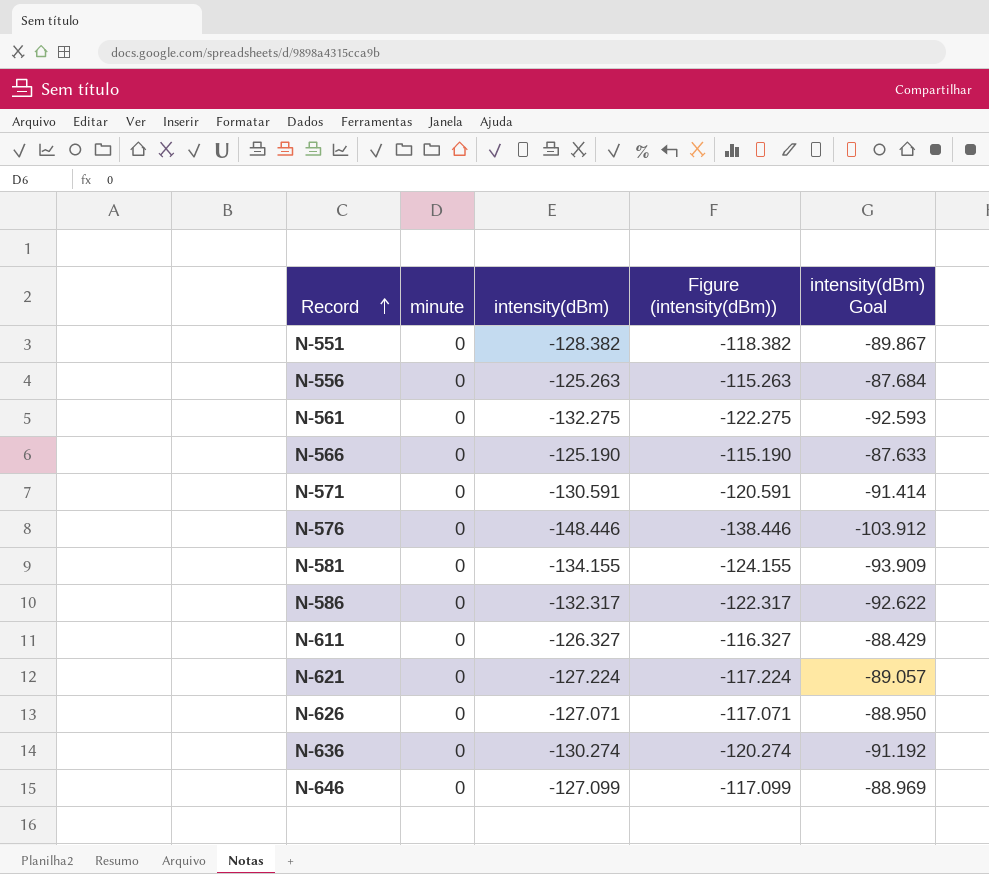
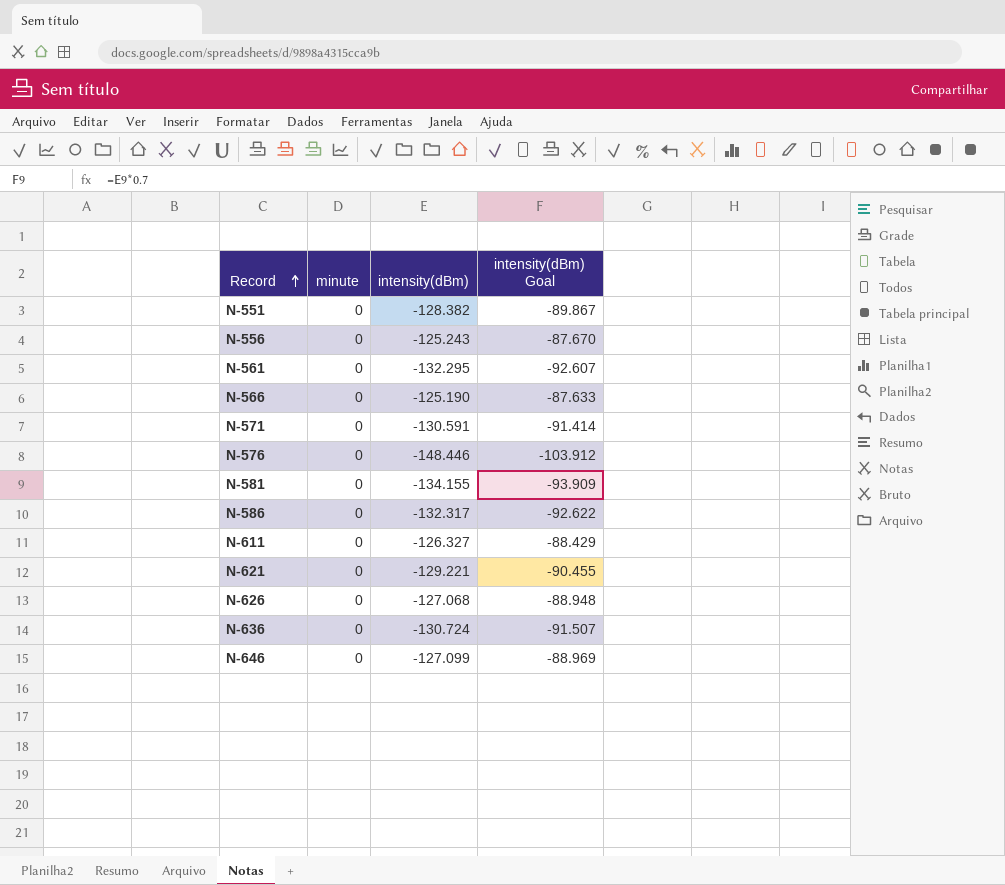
column Figure (intensity(dBm)) | formula: [intensity(dBm)] + 10 -> none
N-556 | intensity(dBm): -125.263 -> -125.243
N-556 | intensity(dBm) Goal: -87.684 -> -87.670
N-561 | intensity(dBm): -132.275 -> -132.295
N-561 | intensity(dBm) Goal: -92.593 -> -92.607
N-621 | intensity(dBm): -127.224 -> -129.221
N-621 | intensity(dBm) Goal: -89.057 -> -90.455
N-626 | intensity(dBm): -127.071 -> -127.068
N-626 | intensity(dBm) Goal: -88.950 -> -88.948
N-636 | intensity(dBm): -130.274 -> -130.724
N-636 | intensity(dBm) Goal: -91.192 -> -91.507

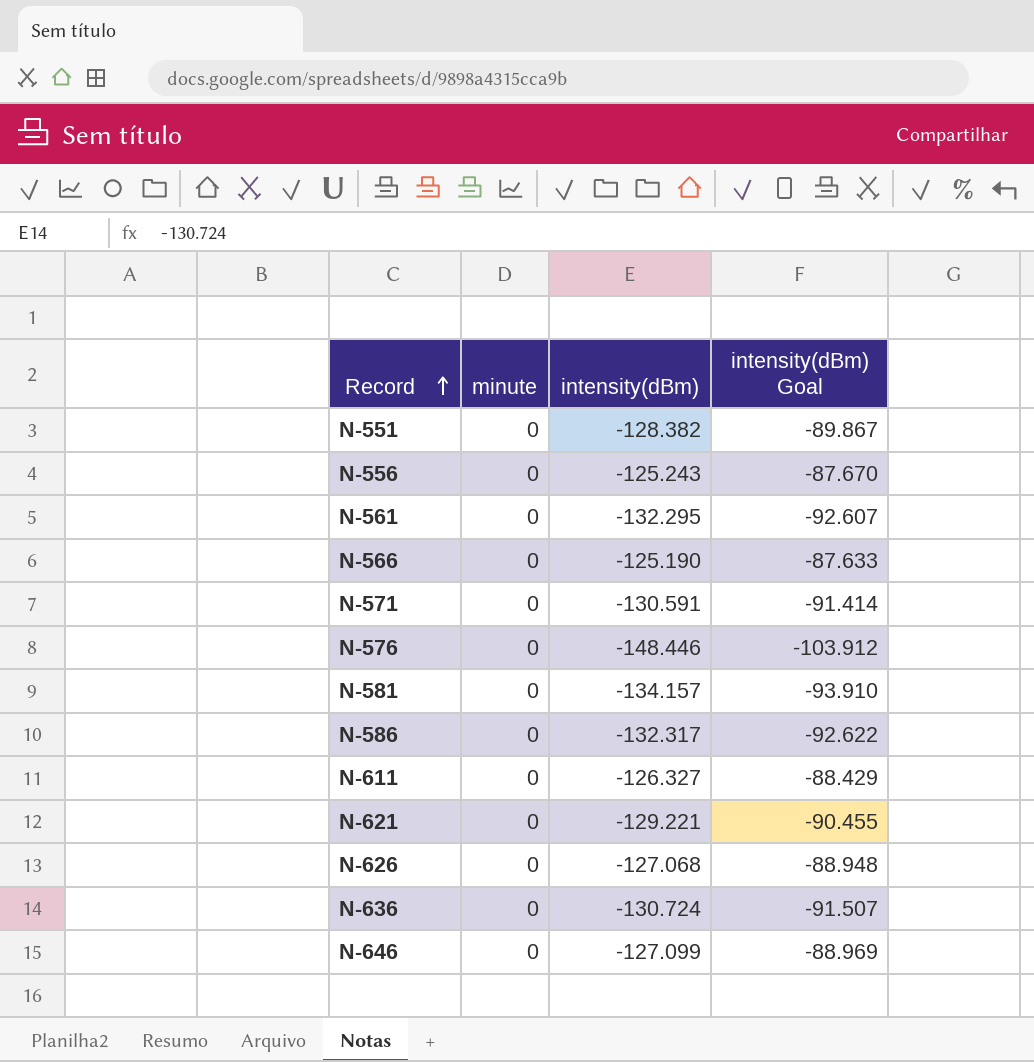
N-581 | intensity(dBm): -134.155 -> -134.157
N-581 | intensity(dBm) Goal: -93.909 -> -93.910

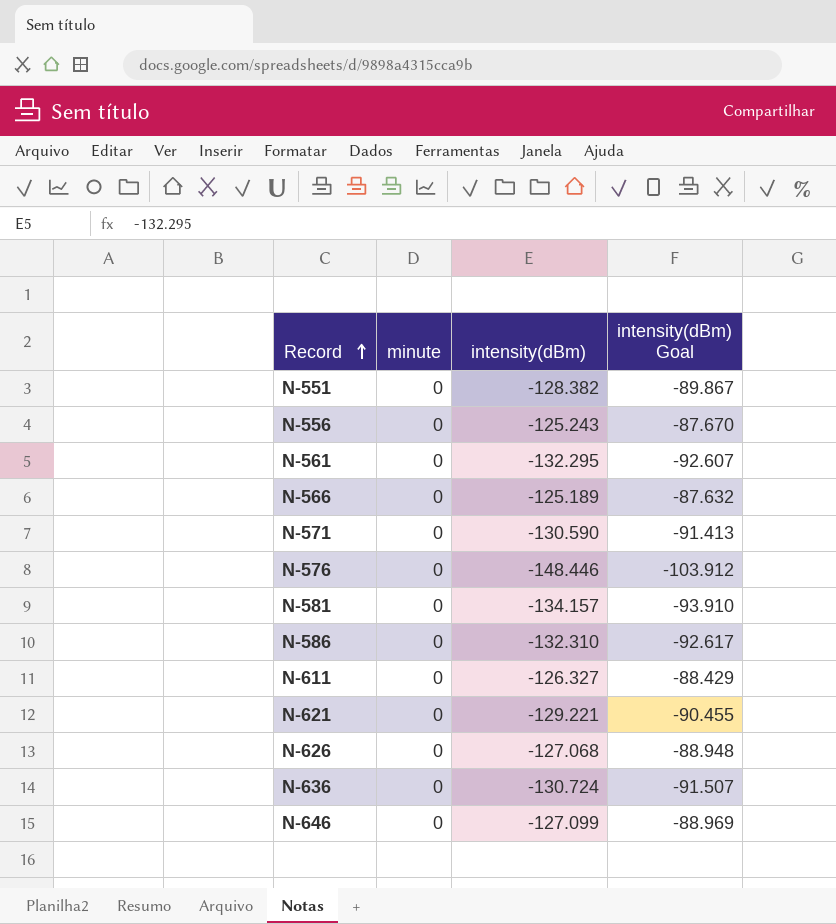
N-566 | intensity(dBm): -125.190 -> -125.189
N-566 | intensity(dBm) Goal: -87.633 -> -87.632
N-571 | intensity(dBm): -130.591 -> -130.590
N-571 | intensity(dBm) Goal: -91.414 -> -91.413
N-586 | intensity(dBm): -132.317 -> -132.310
N-586 | intensity(dBm) Goal: -92.622 -> -92.617

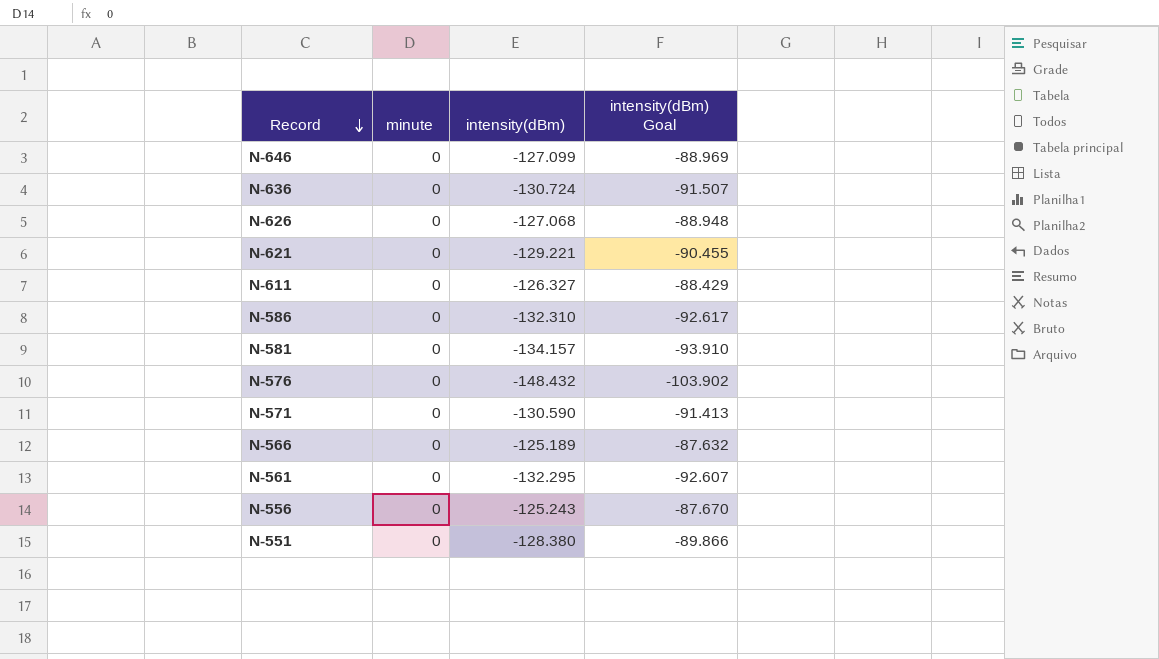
row order: Record ascending -> Record descending
N-576 | intensity(dBm): -148.446 -> -148.432
N-576 | intensity(dBm) Goal: -103.912 -> -103.902
N-551 | intensity(dBm): -128.382 -> -128.380
N-551 | intensity(dBm) Goal: -89.867 -> -89.866

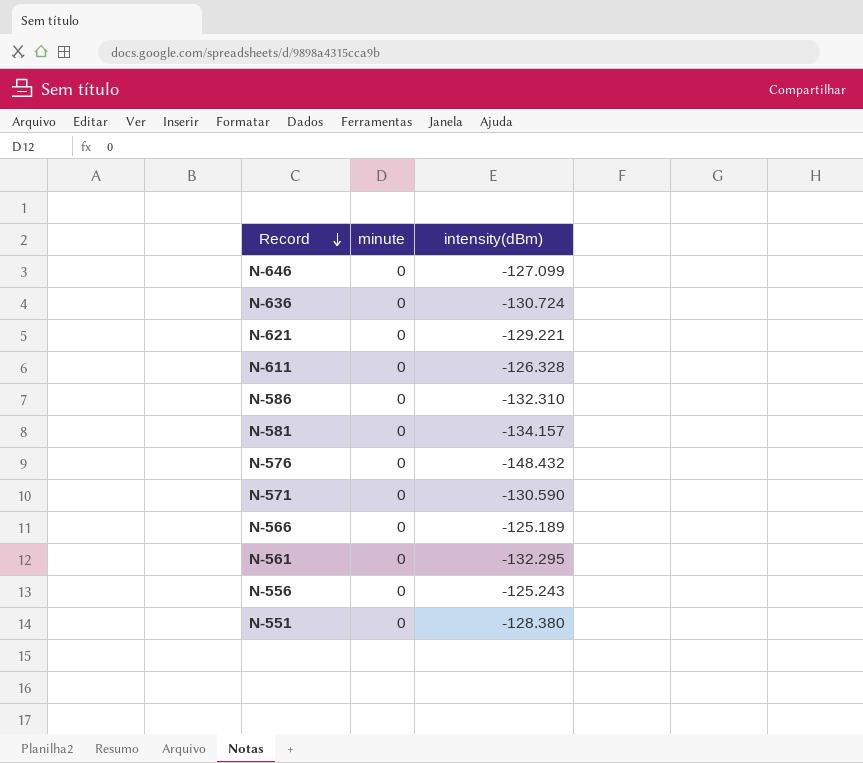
column intensity(dBm) Goal | formula: [intensity(dBm)] * 0.7 -> none
row N-626: 0 | -127.068 | -88.948 -> none
N-611 | intensity(dBm): -126.327 -> -126.328

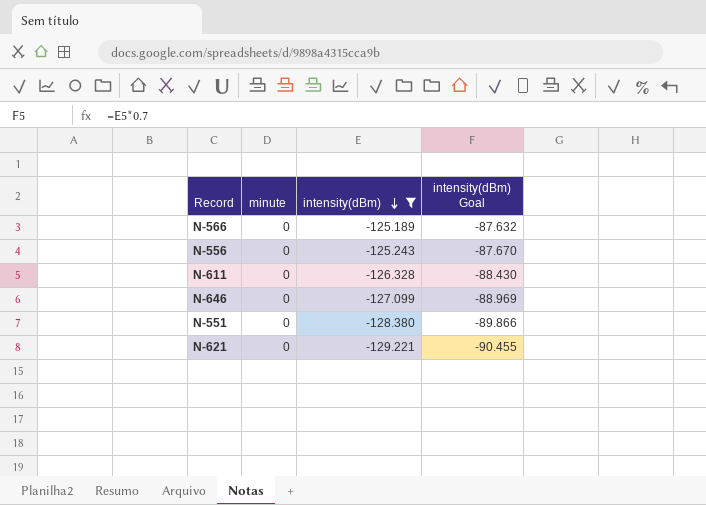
filter: none -> intensity(dBm) >= -129.221
row order: Record descending -> intensity(dBm) descending
column intensity(dBm) Goal | formula: none -> [intensity(dBm)] * 0.7

